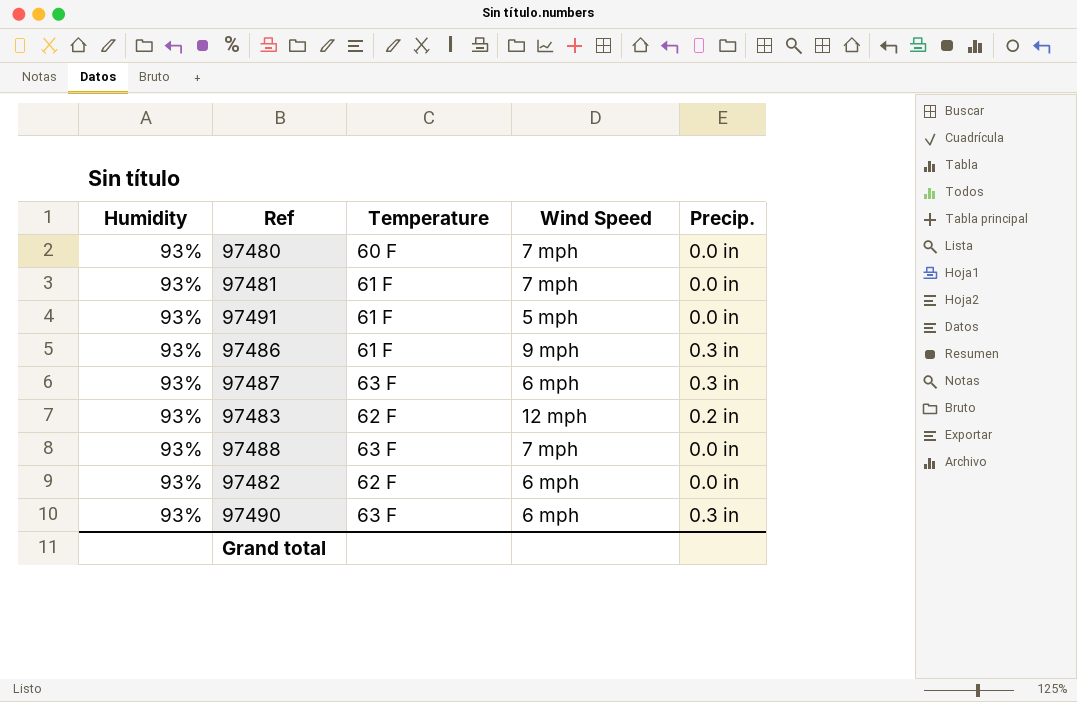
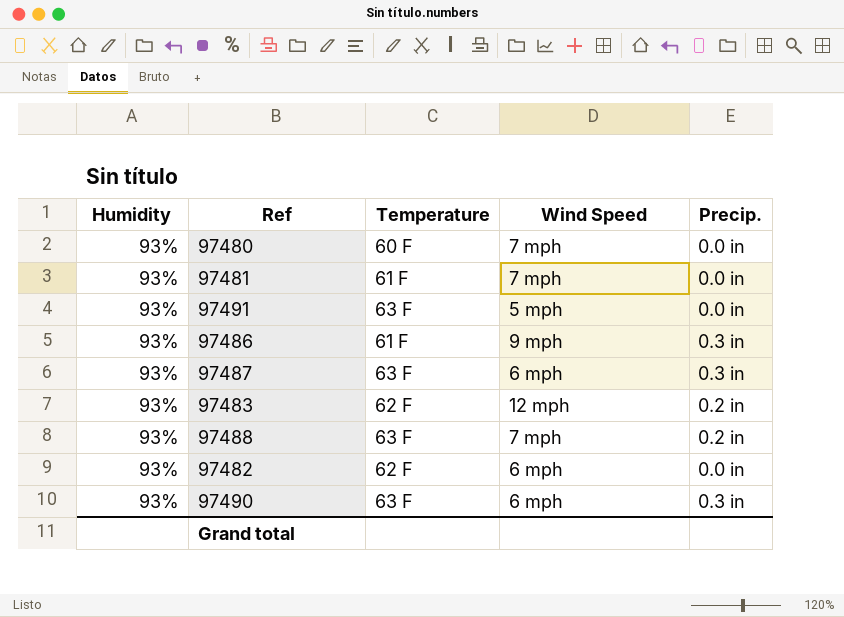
97491 | Temperature: 61 F -> 63 F
97488 | Precip.: 0.0 in -> 0.2 in

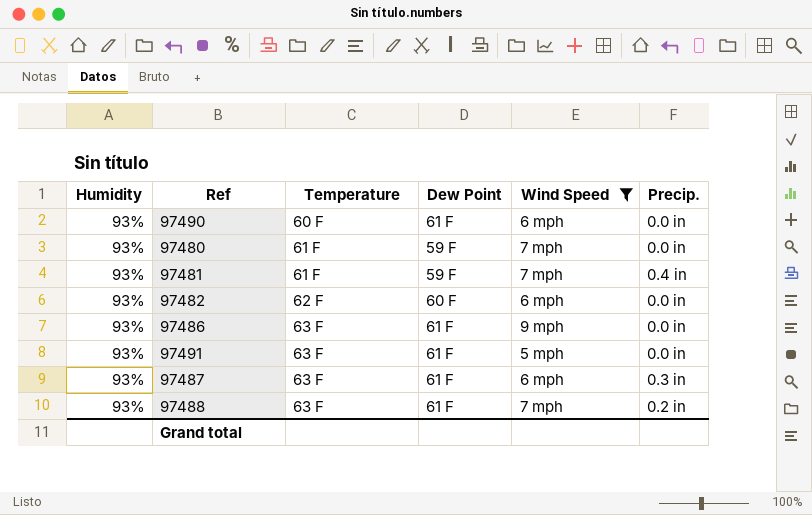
filter: none -> Wind Speed != 12 mph
row order: none -> Temperature ascending
column Dew Point | position: none -> 4
97490 | Temperature: 63 F -> 60 F
97490 | Precip.: 0.3 in -> 0.0 in
97480 | Temperature: 60 F -> 61 F
97481 | Precip.: 0.0 in -> 0.4 in
97486 | Temperature: 61 F -> 63 F
97486 | Precip.: 0.3 in -> 0.0 in

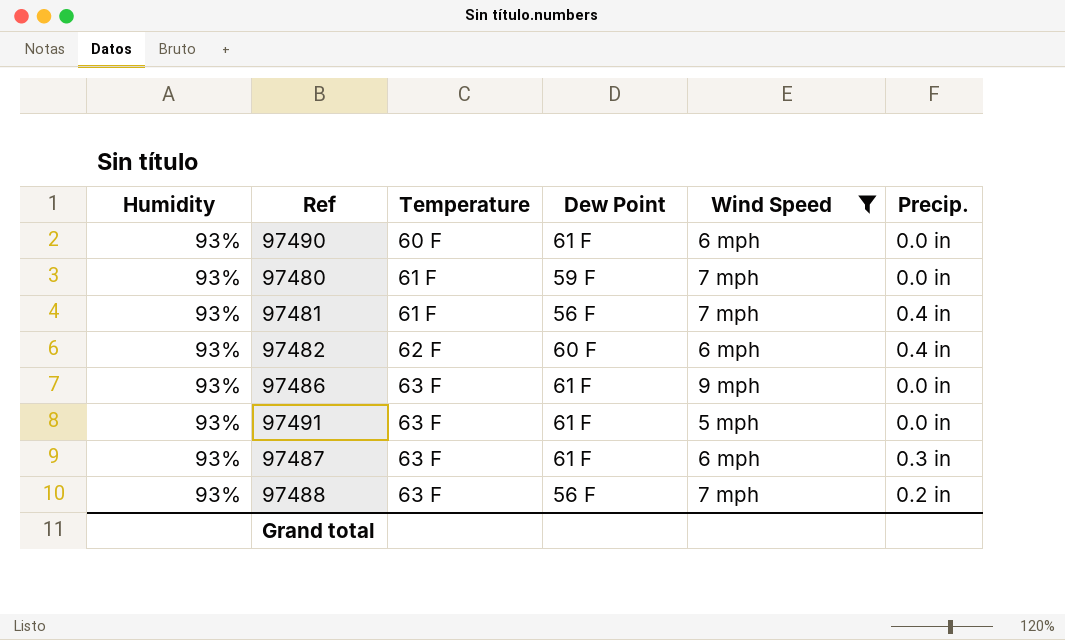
97481 | Dew Point: 59 F -> 56 F
97482 | Precip.: 0.0 in -> 0.4 in
97488 | Dew Point: 61 F -> 56 F

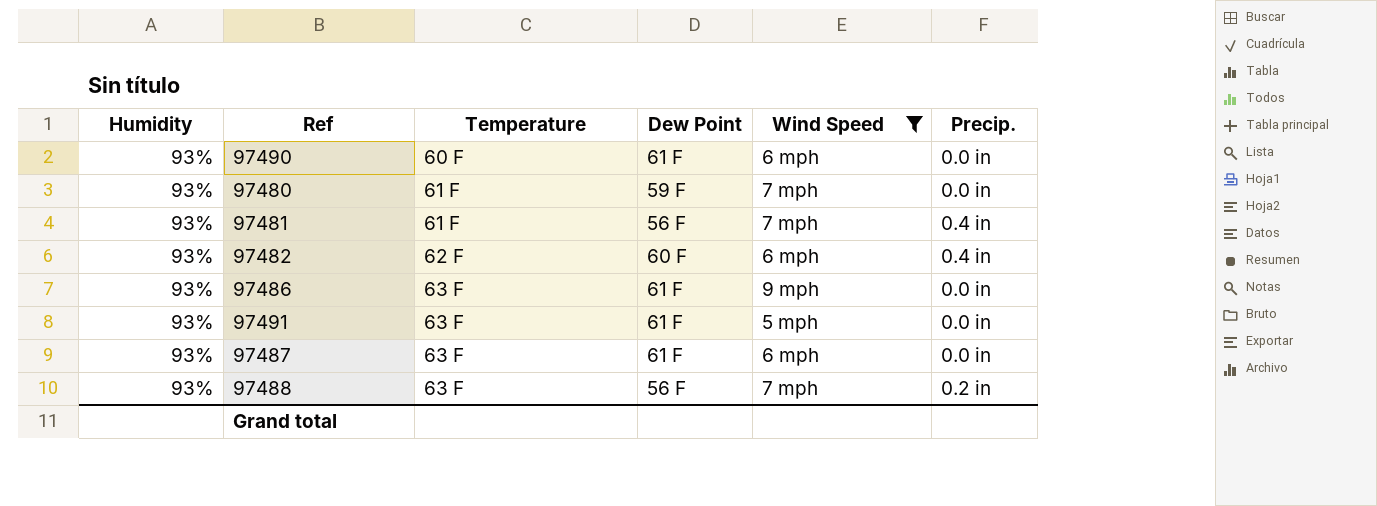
97487 | Precip.: 0.3 in -> 0.0 in

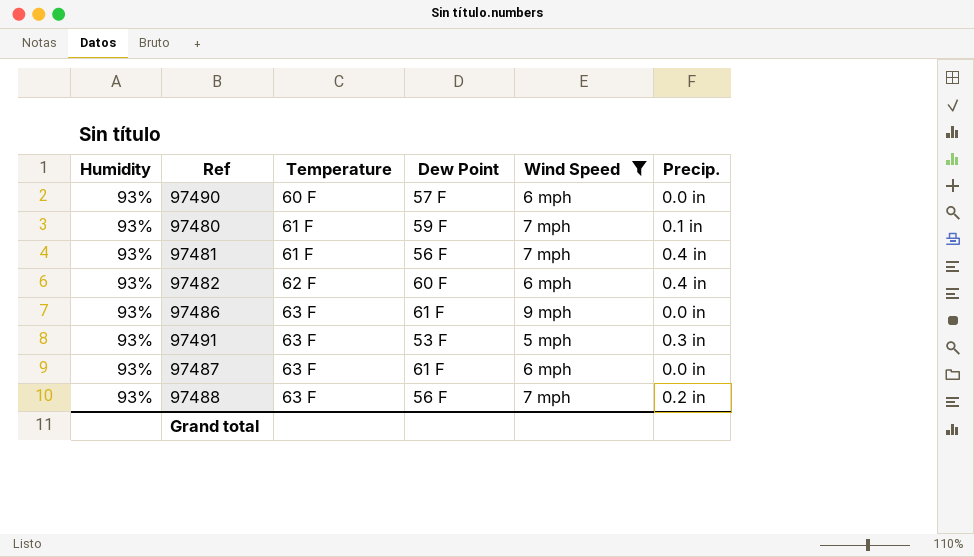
97490 | Dew Point: 61 F -> 57 F
97480 | Precip.: 0.0 in -> 0.1 in
97491 | Dew Point: 61 F -> 53 F
97491 | Precip.: 0.0 in -> 0.3 in

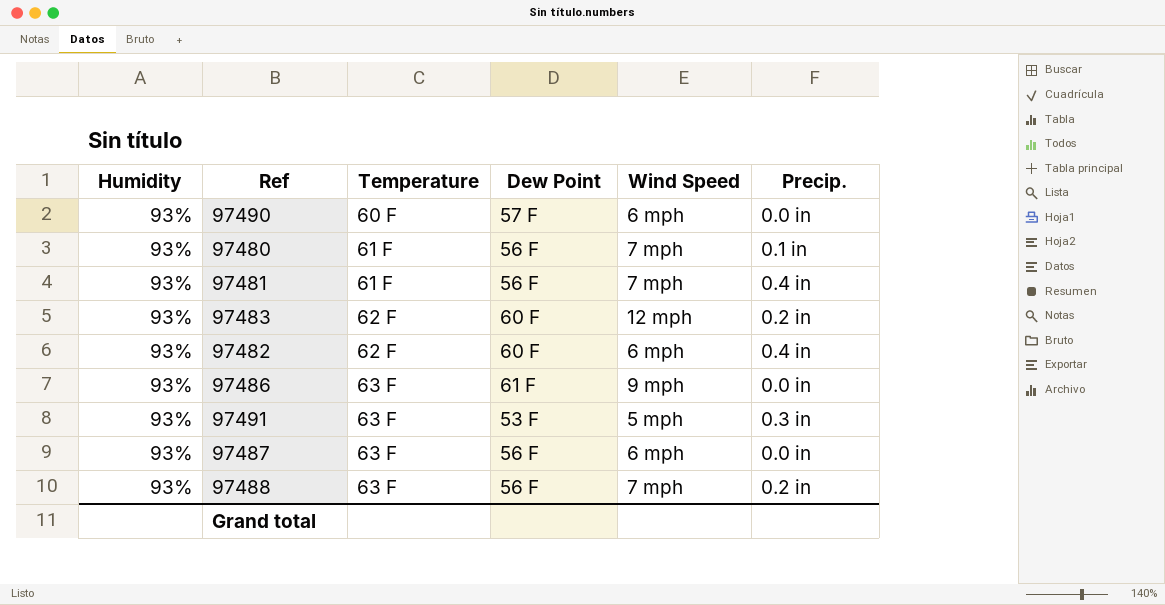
filter: Wind Speed != 12 mph -> none
97480 | Dew Point: 59 F -> 56 F
97487 | Dew Point: 61 F -> 56 F

